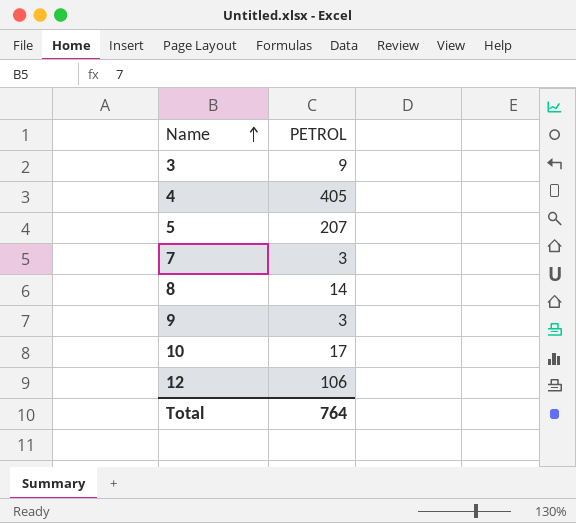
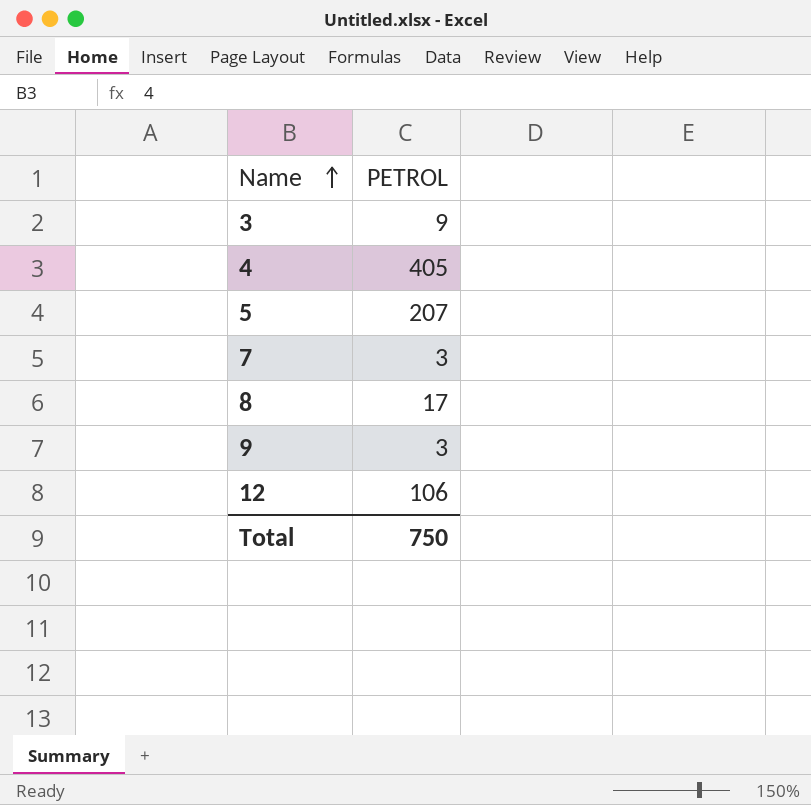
row 10: 17 -> none
8 | PETROL: 14 -> 17
Total | PETROL: 764 -> 750

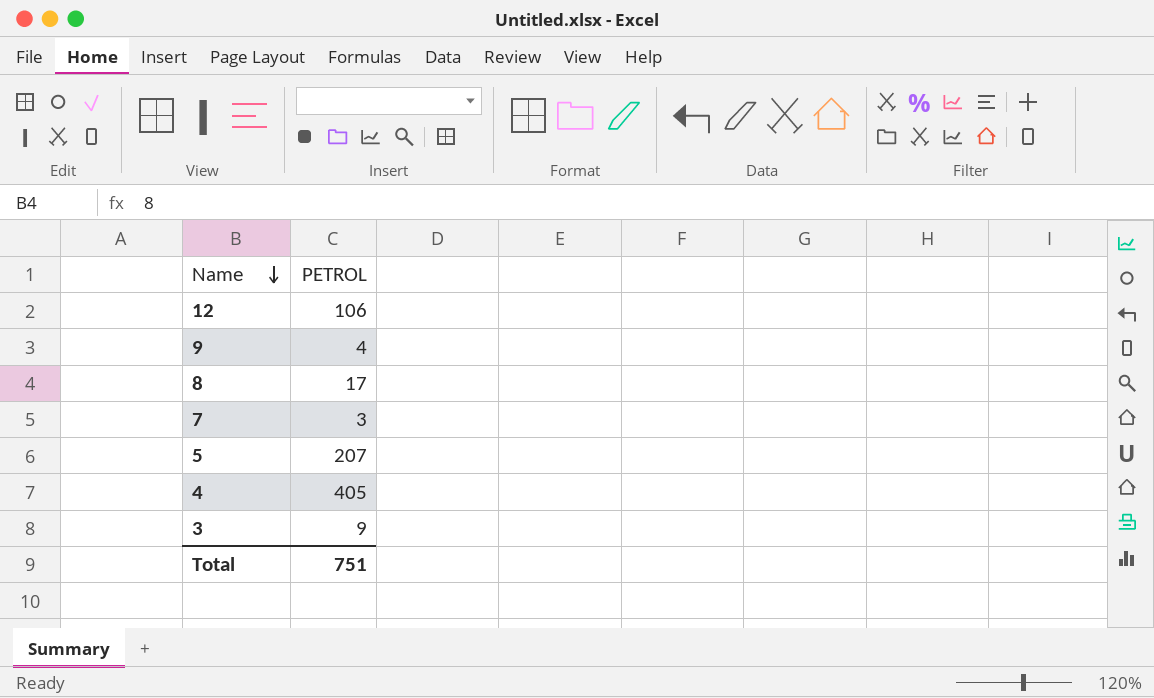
row order: Name ascending -> Name descending
9 | PETROL: 3 -> 4
Total | PETROL: 750 -> 751

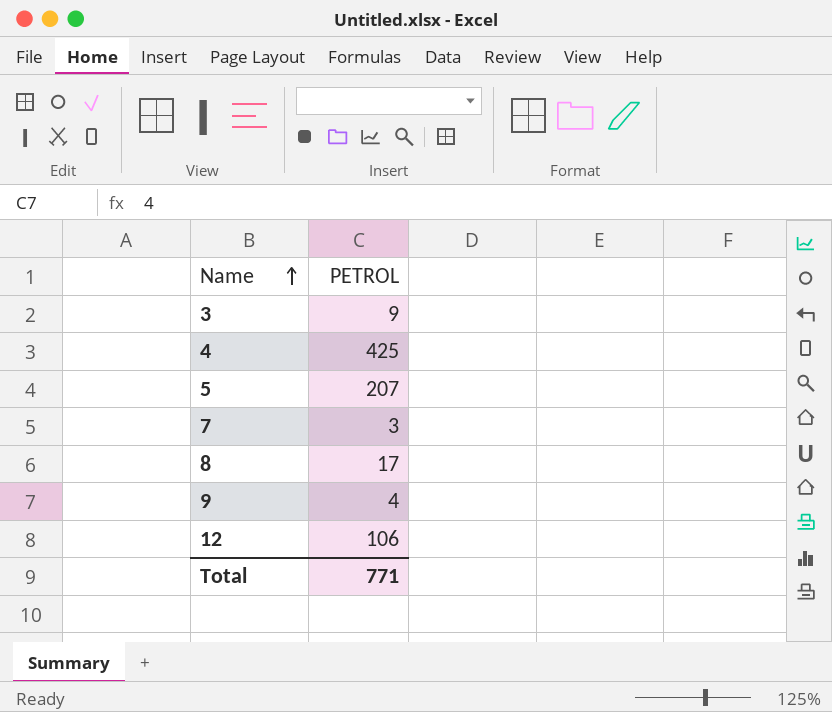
row order: Name descending -> Name ascending
4 | PETROL: 405 -> 425
Total | PETROL: 751 -> 771

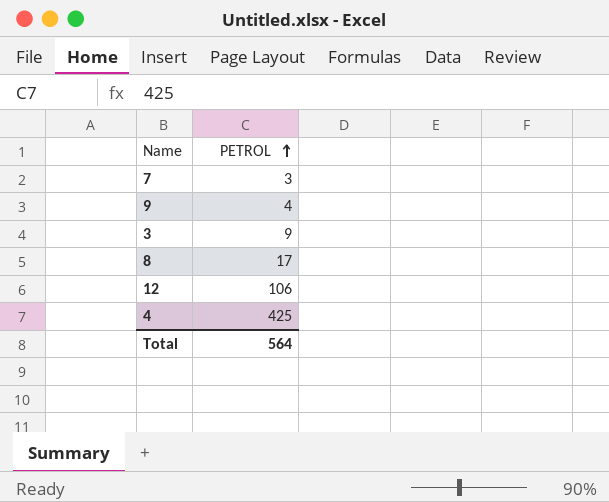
row order: Name ascending -> PETROL ascending
row 5: 207 -> none
Total | PETROL: 771 -> 564

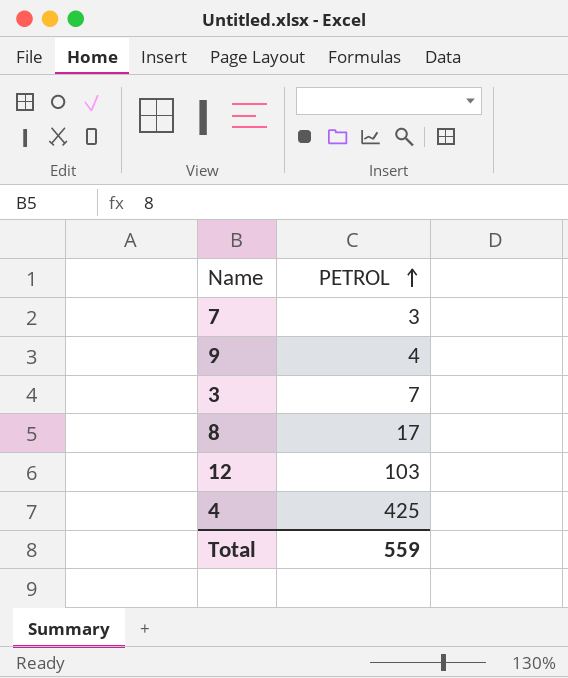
3 | PETROL: 9 -> 7
12 | PETROL: 106 -> 103
Total | PETROL: 564 -> 559

